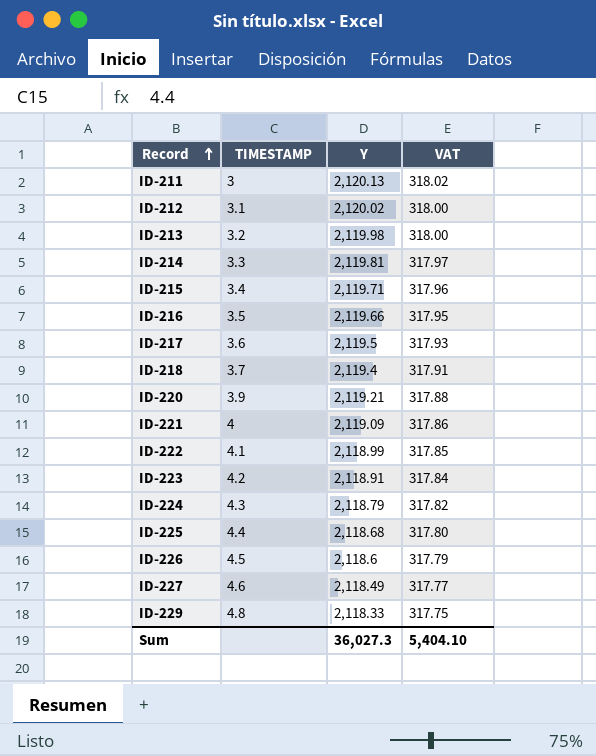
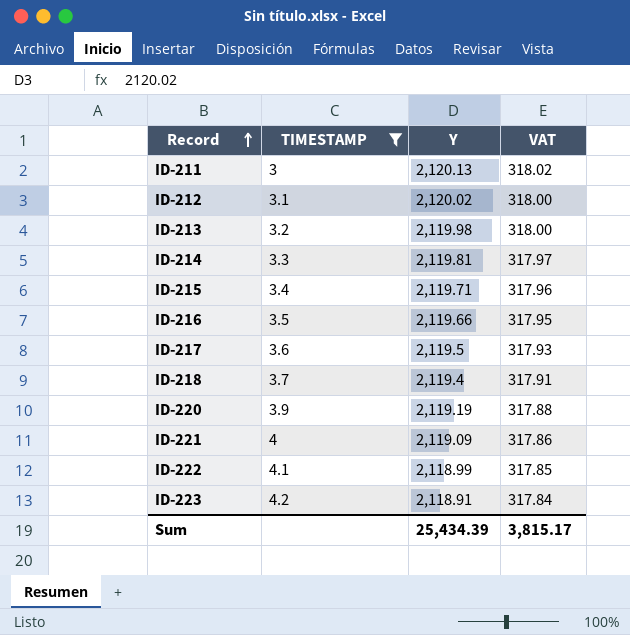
filter: none -> TIMESTAMP <= 4.2
ID-220 | Y: 2,119.21 -> 2,119.19
Sum | Y: 36,027.3 -> 25,434.39
Sum | VAT: 5,404.10 -> 3,815.17

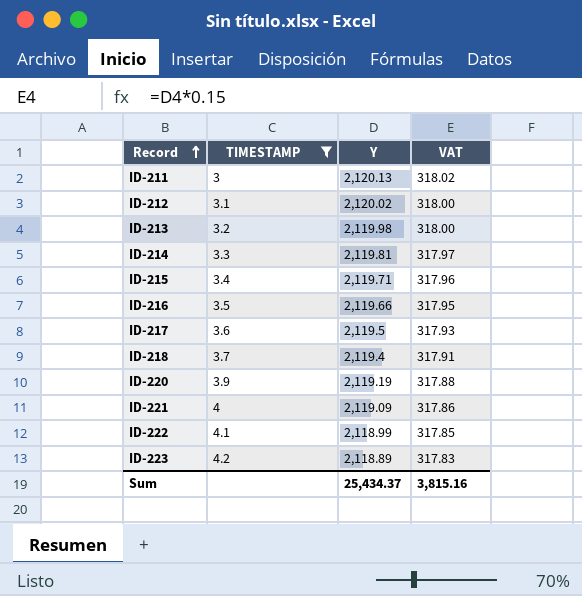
ID-223 | Y: 2,118.91 -> 2,118.89
ID-223 | VAT: 317.84 -> 317.83
Sum | Y: 25,434.39 -> 25,434.37
Sum | VAT: 3,815.17 -> 3,815.16

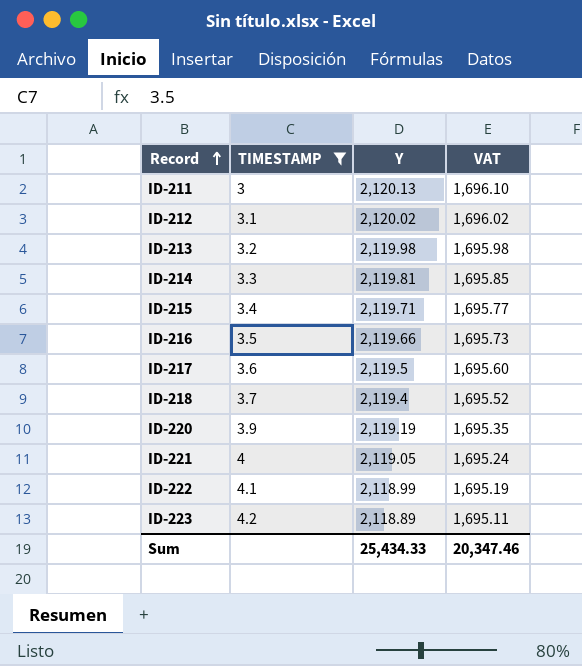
column VAT | formula: [Y] * 0.15 -> [Y] * 0.8
ID-221 | Y: 2,119.09 -> 2,119.05
Sum | Y: 25,434.37 -> 25,434.33
Sum | VAT: 3,815.16 -> 20,347.46

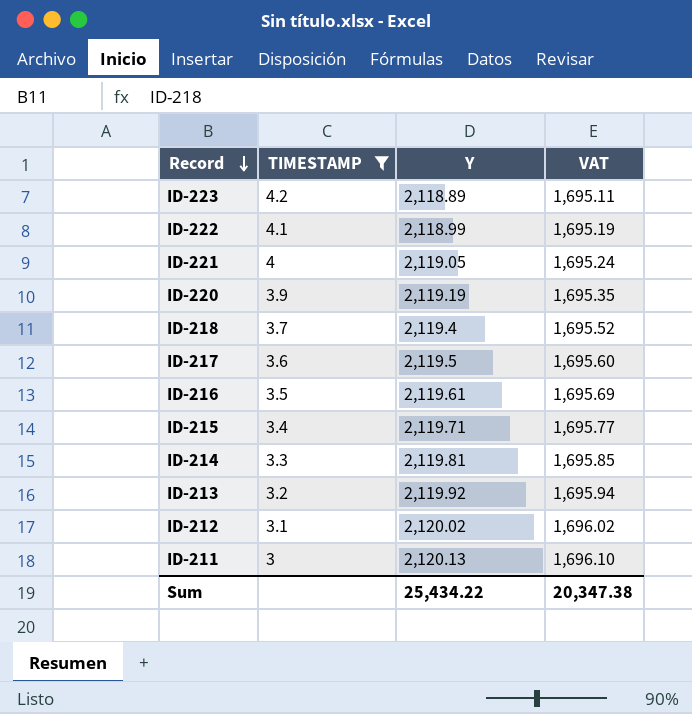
row order: Record ascending -> Record descending
ID-216 | Y: 2,119.66 -> 2,119.61
ID-216 | VAT: 1,695.73 -> 1,695.69
ID-213 | Y: 2,119.98 -> 2,119.92
ID-213 | VAT: 1,695.98 -> 1,695.94
Sum | Y: 25,434.33 -> 25,434.22
Sum | VAT: 20,347.46 -> 20,347.38

